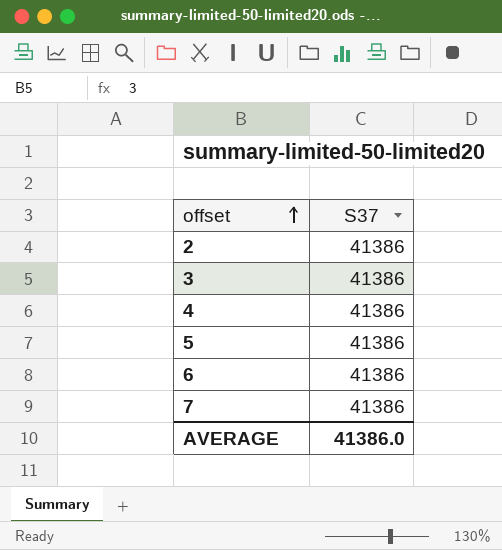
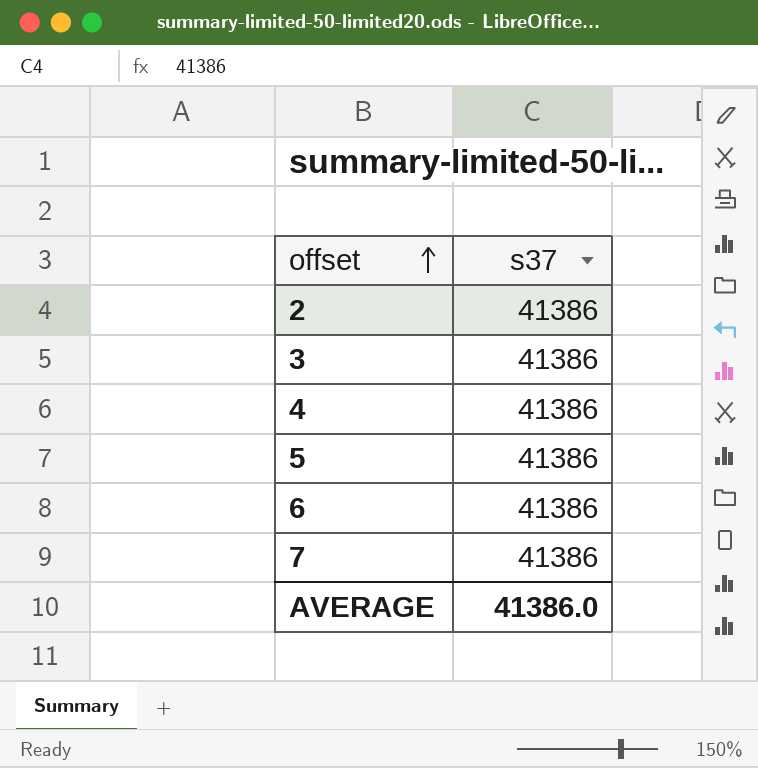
column name: S37 -> s37

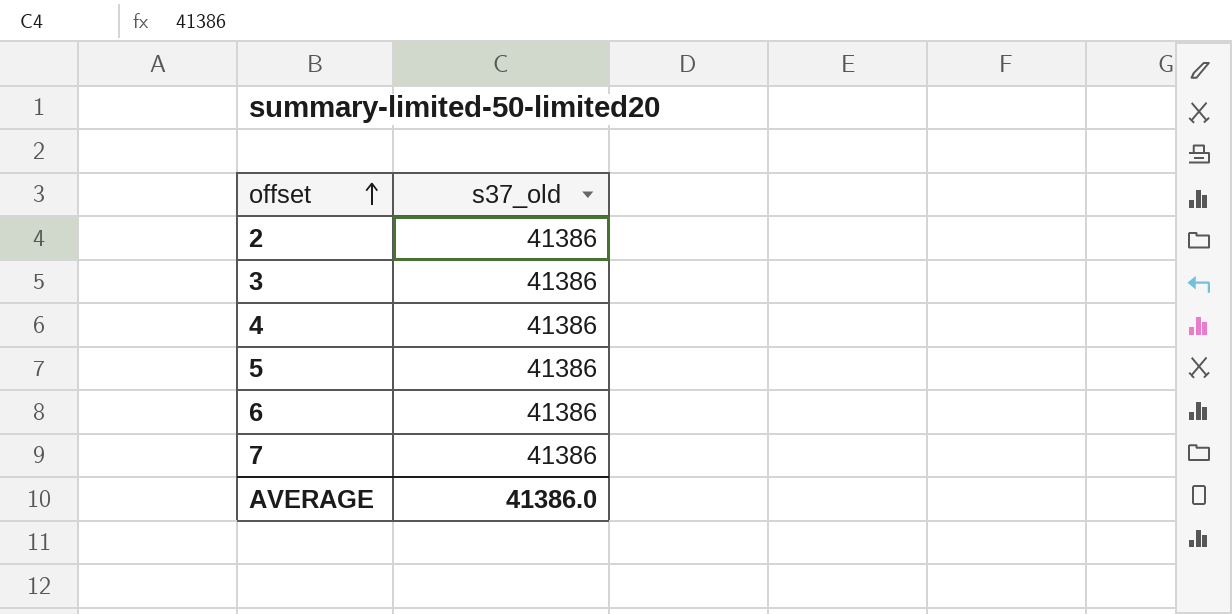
column name: s37 -> s37_old

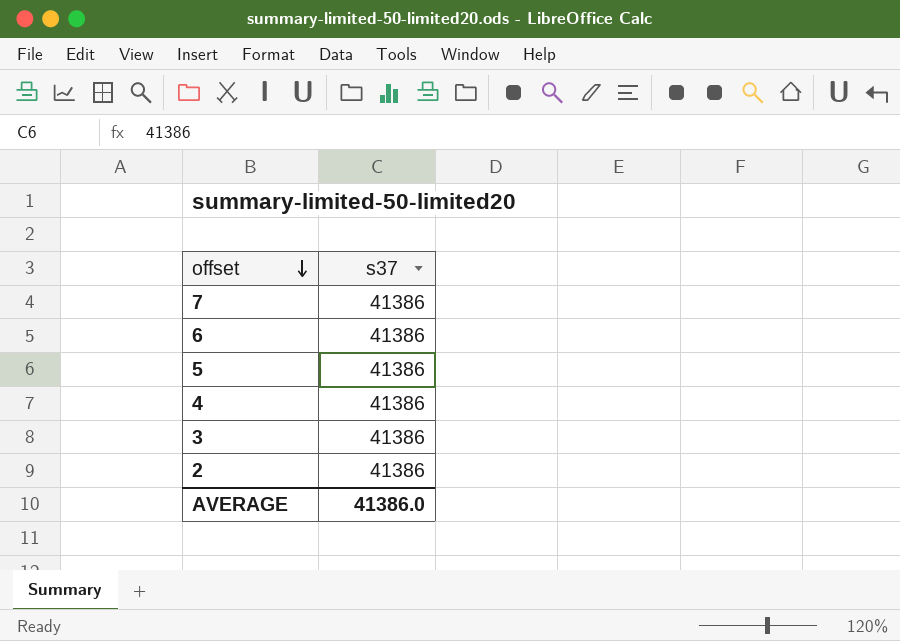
row order: offset ascending -> offset descending
column name: s37_old -> s37

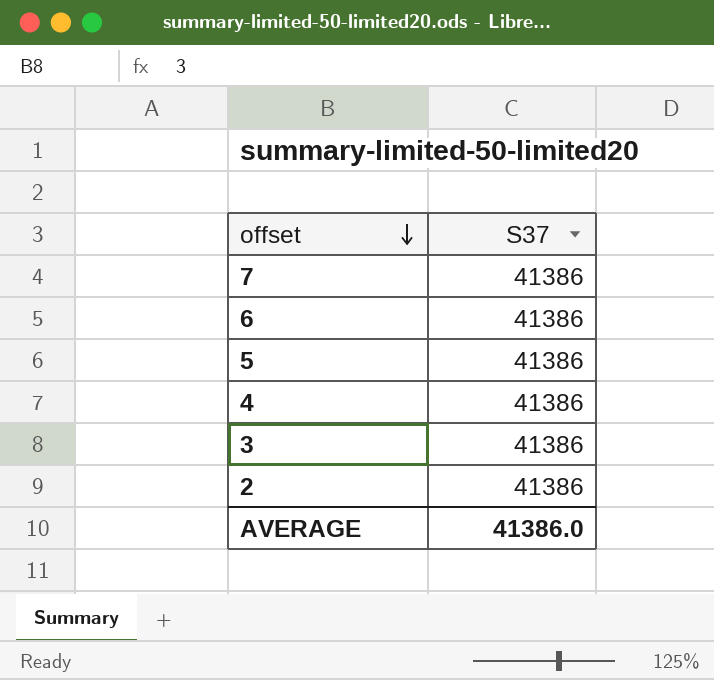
column name: s37 -> S37

